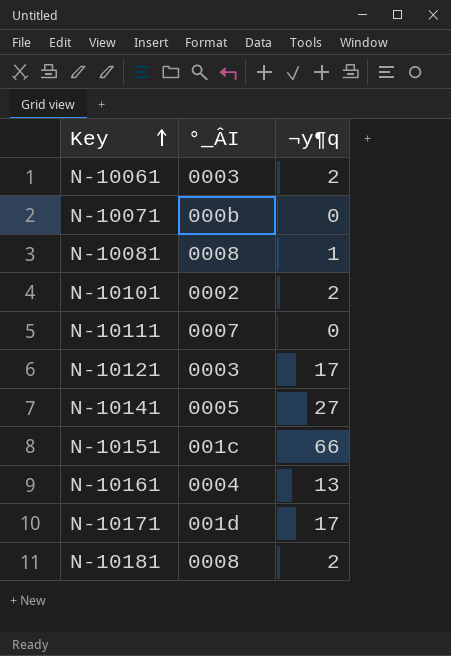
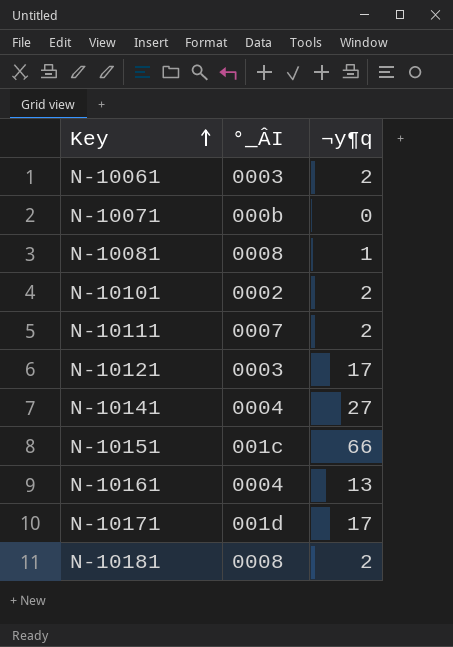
N-10111 | ¬y¶q: 0 -> 2
N-10141 | °_ÂI: 0005 -> 0004

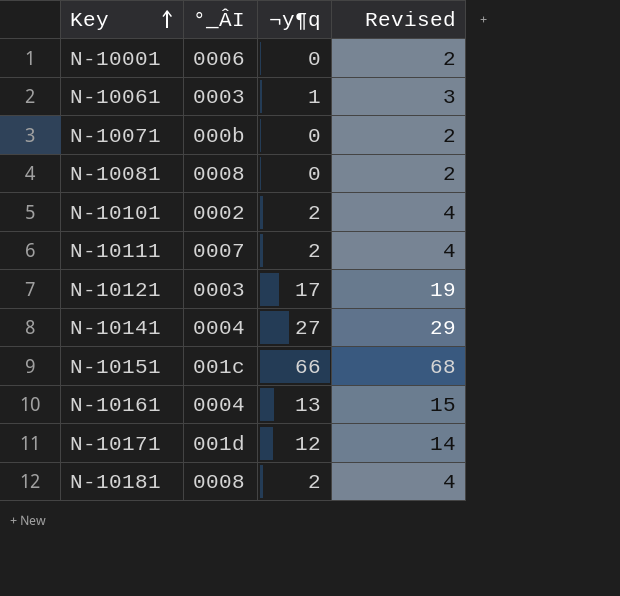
column Revised | formula: none -> [¬y¶q] + 2
row N-10001: none -> 0006 | 0 | 2
N-10061 | ¬y¶q: 2 -> 1
N-10081 | ¬y¶q: 1 -> 0
N-10171 | ¬y¶q: 17 -> 12

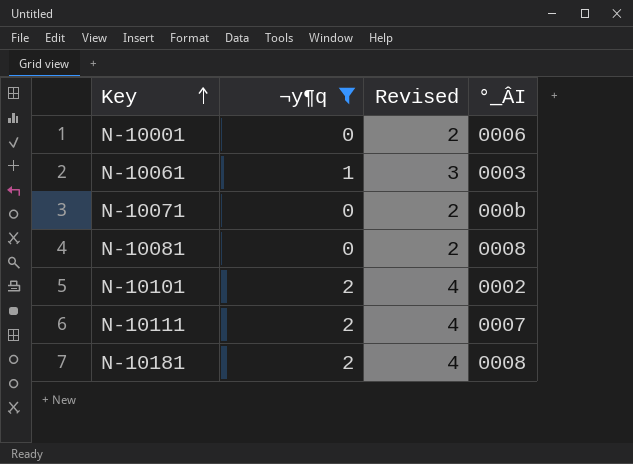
filter: none -> ¬y¶q <= 2
column °_ÂI | position: 2 -> 4

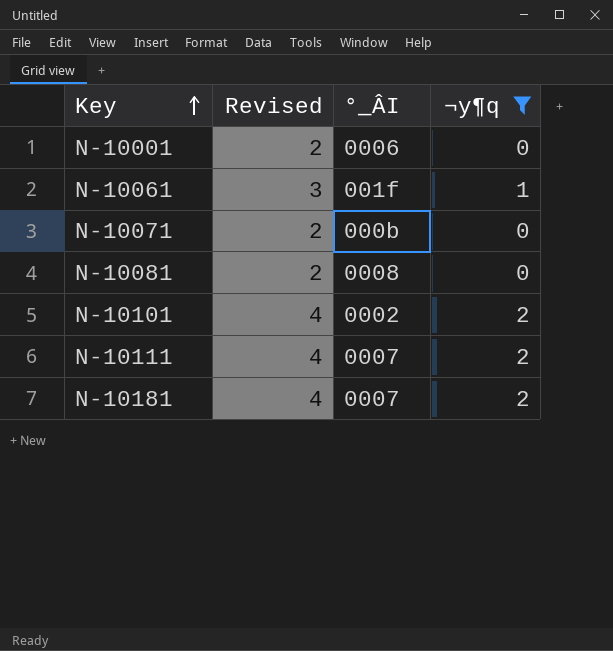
column ¬y¶q | position: 2 -> 4
N-10061 | °_ÂI: 0003 -> 001f
N-10181 | °_ÂI: 0008 -> 0007

